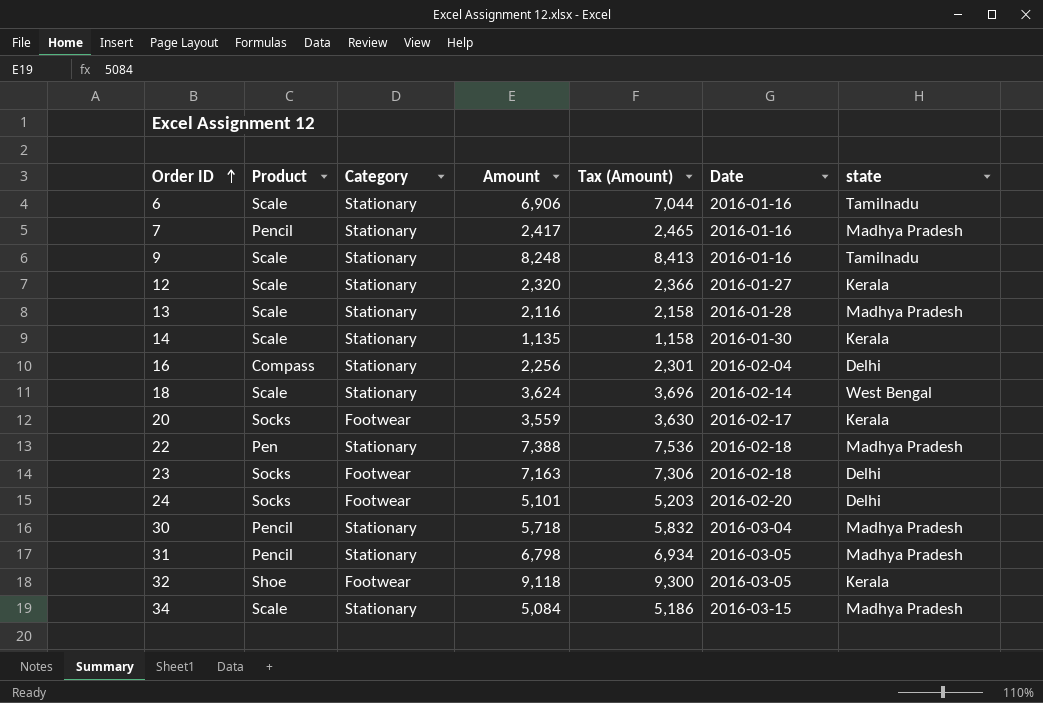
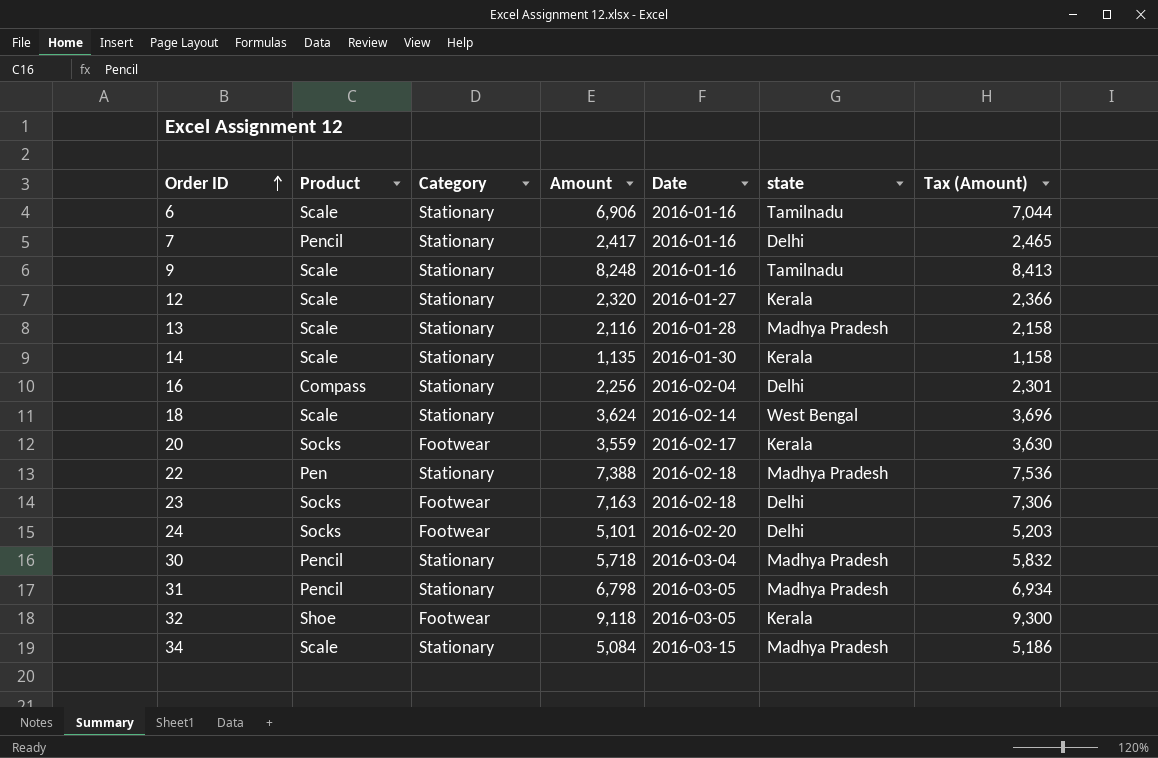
column Tax (Amount) | position: 5 -> 7
7 | state: Madhya Pradesh -> Delhi

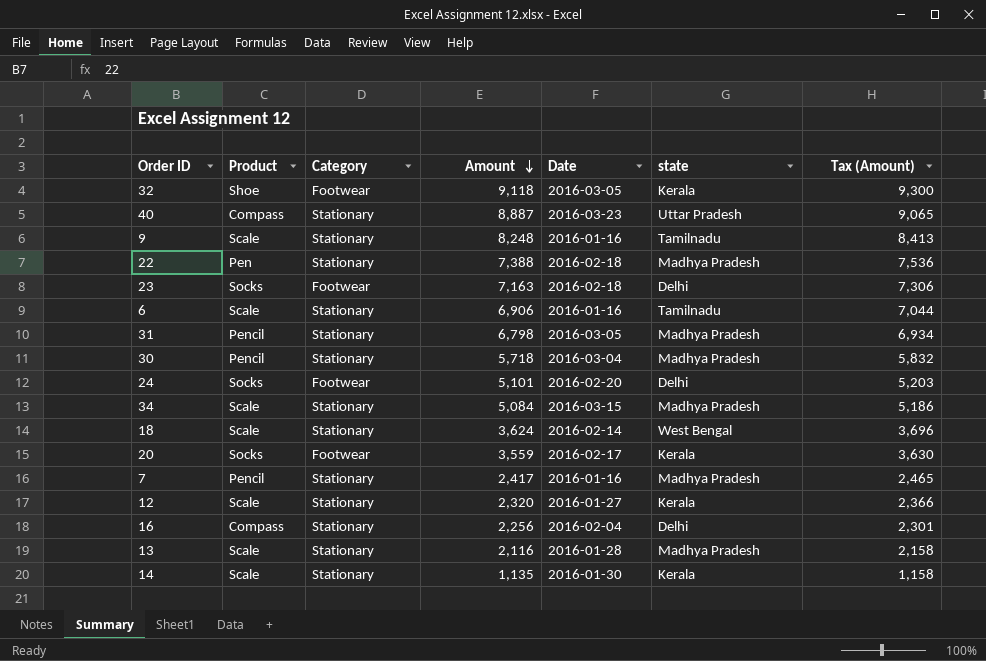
row order: Order ID ascending -> Amount descending
row 40: none -> Compass | Stationary | 8,887 | 2016-03-23 | Uttar Pradesh | 9,065
7 | state: Delhi -> Madhya Pradesh

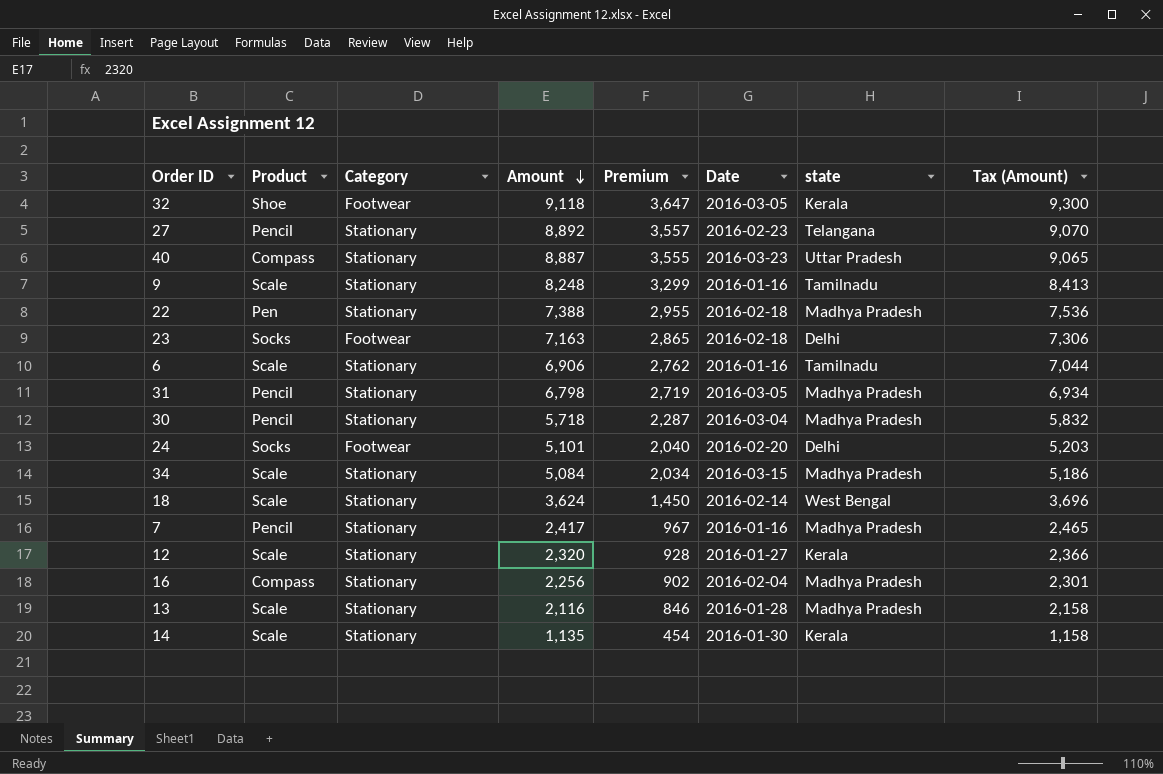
column Premium | formula: none -> [Amount] * 0.4
row 20: Socks | Footwear | 3,559 | 2016-02-17 | Kerala | 3,630 -> none
row 27: none -> Pencil | Stationary | 8,892 | 3,557 | 2016-02-23 | Telangana | 9,070
16 | state: Delhi -> Madhya Pradesh

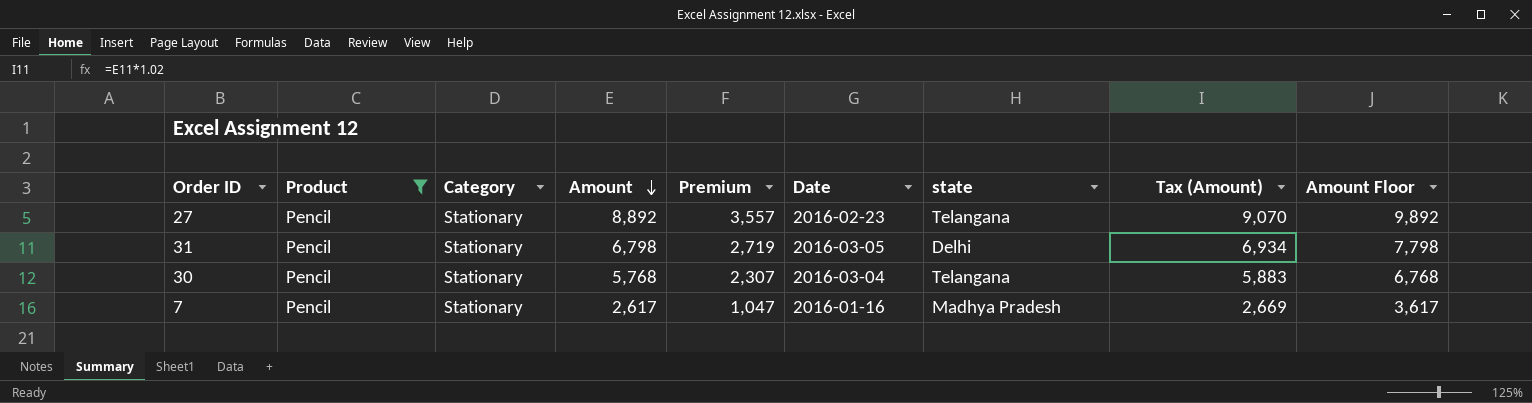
filter: none -> Product = Pencil
column Amount Floor | formula: none -> [Amount] + 1000
31 | state: Madhya Pradesh -> Delhi
30 | Amount: 5,718 -> 5,768
30 | Premium: 2,287 -> 2,307
30 | state: Madhya Pradesh -> Telangana
30 | Tax (Amount): 5,832 -> 5,883
7 | Amount: 2,417 -> 2,617
7 | Premium: 967 -> 1,047
7 | Tax (Amount): 2,465 -> 2,669

